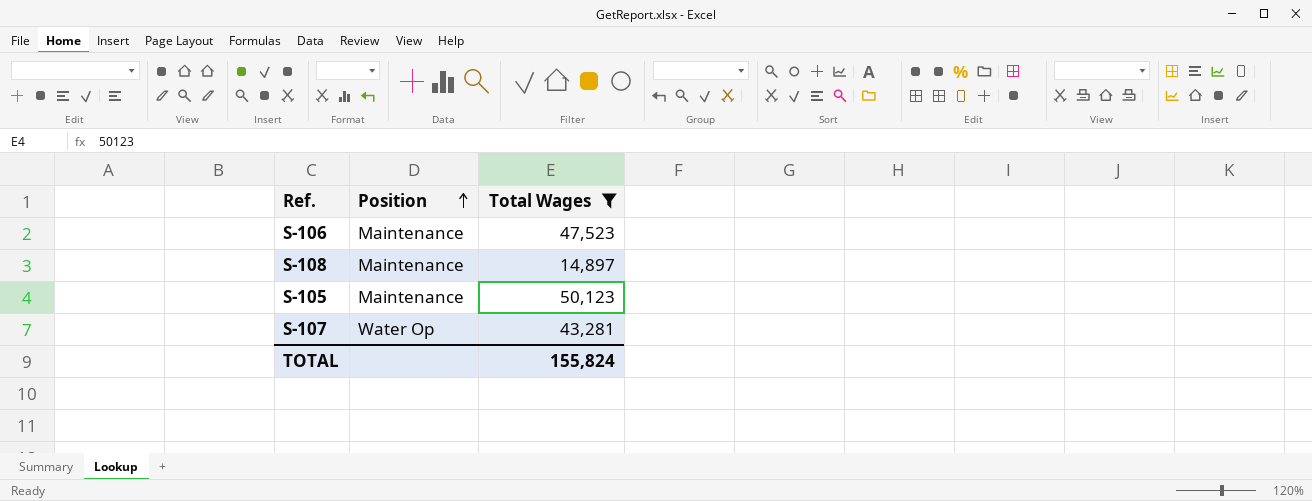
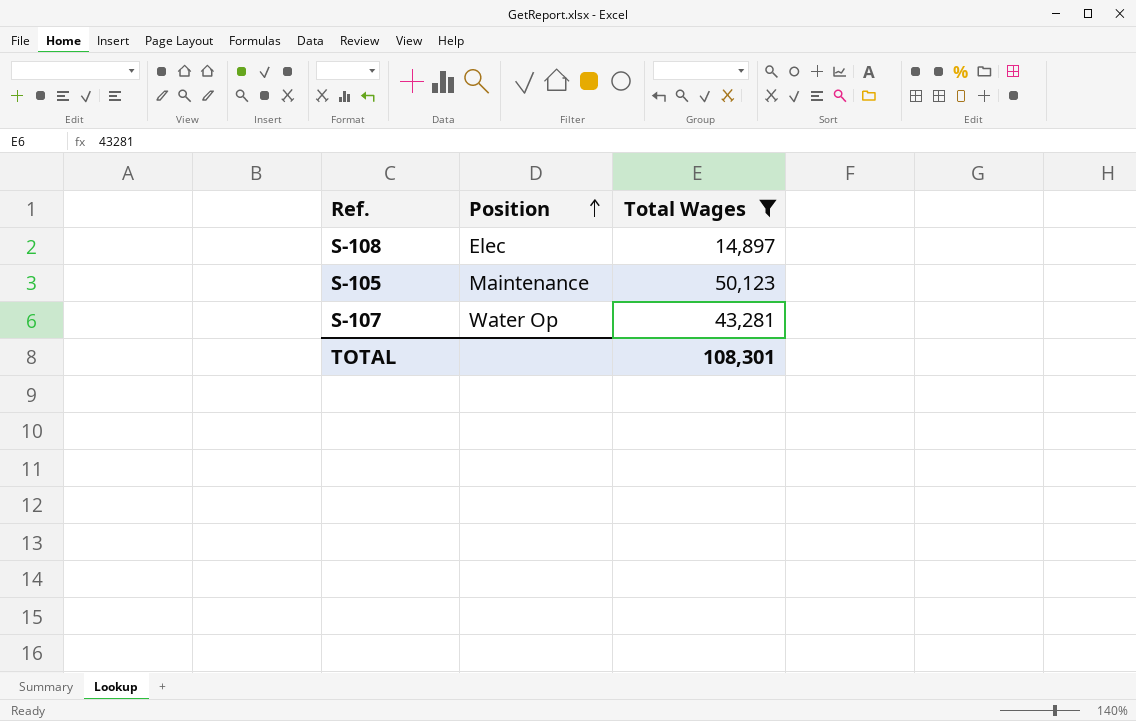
row S-106: Maintenance | 47,523 -> none
S-108 | Position: Maintenance -> Elec
TOTAL | Total Wages: 155,824 -> 108,301

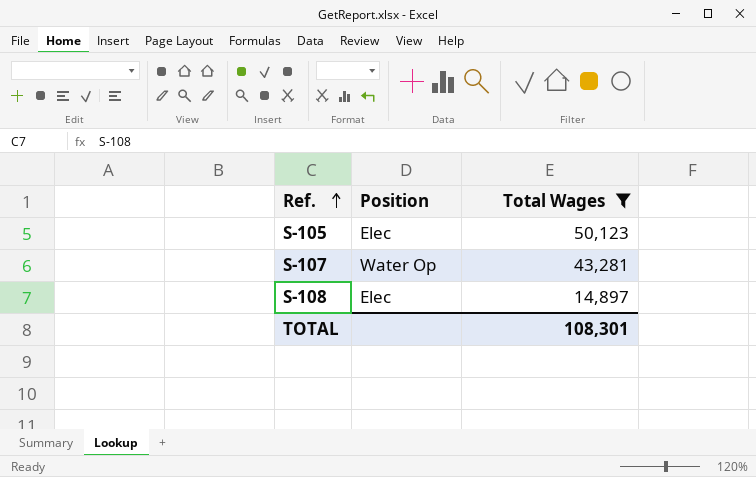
row order: Position ascending -> Ref. ascending
S-105 | Position: Maintenance -> Elec

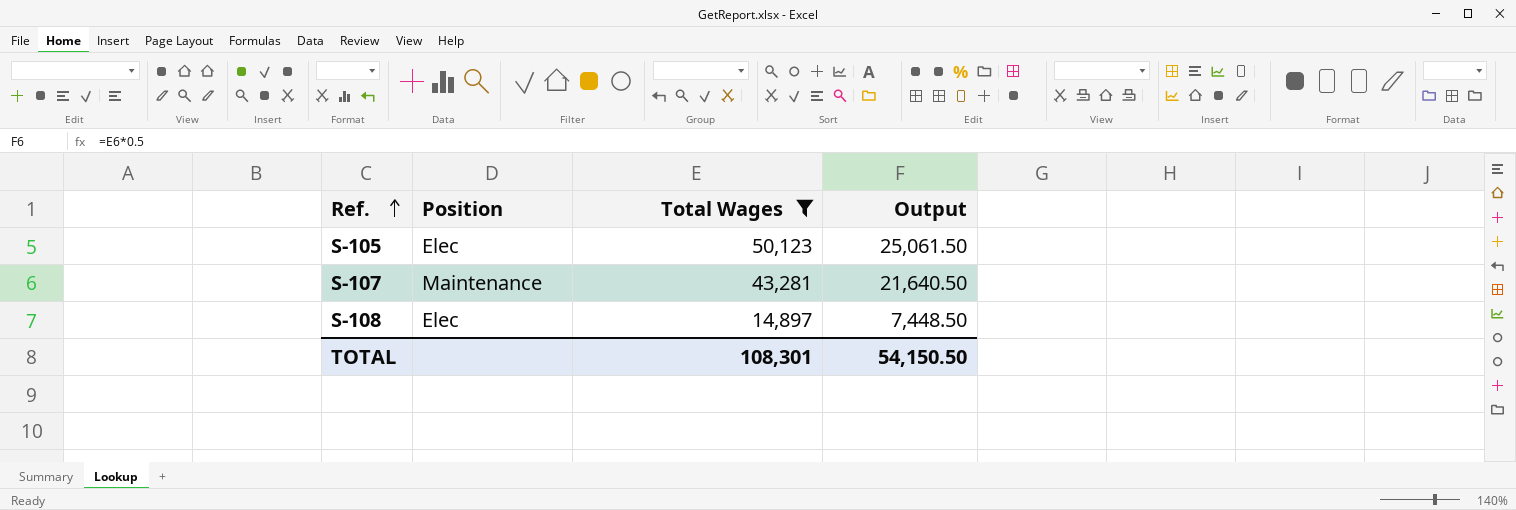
column Output | formula: none -> [Total Wages] * 0.5
S-107 | Position: Water Op -> Maintenance

